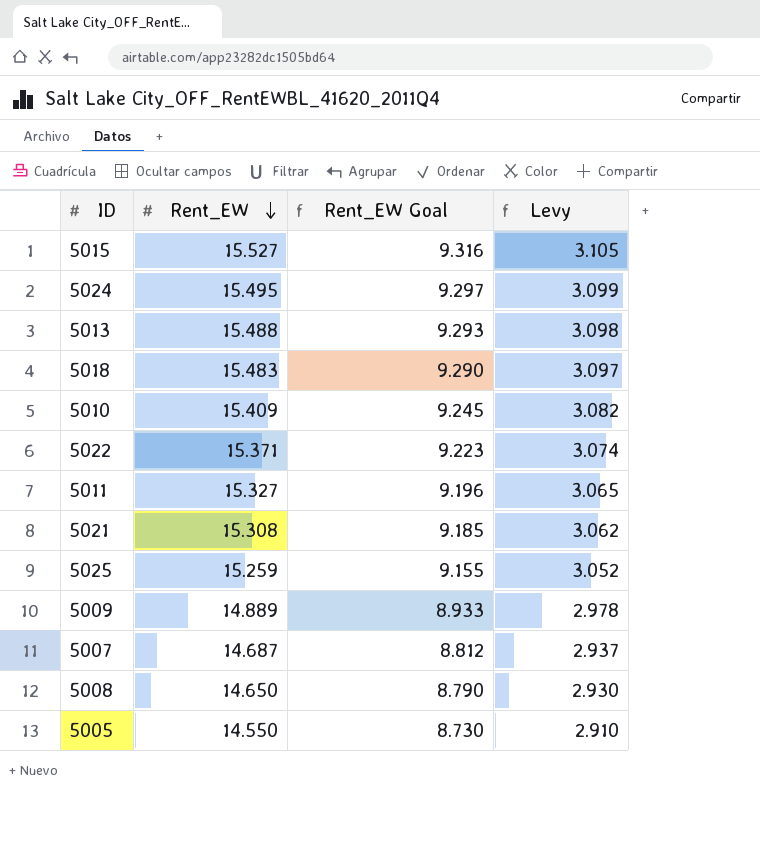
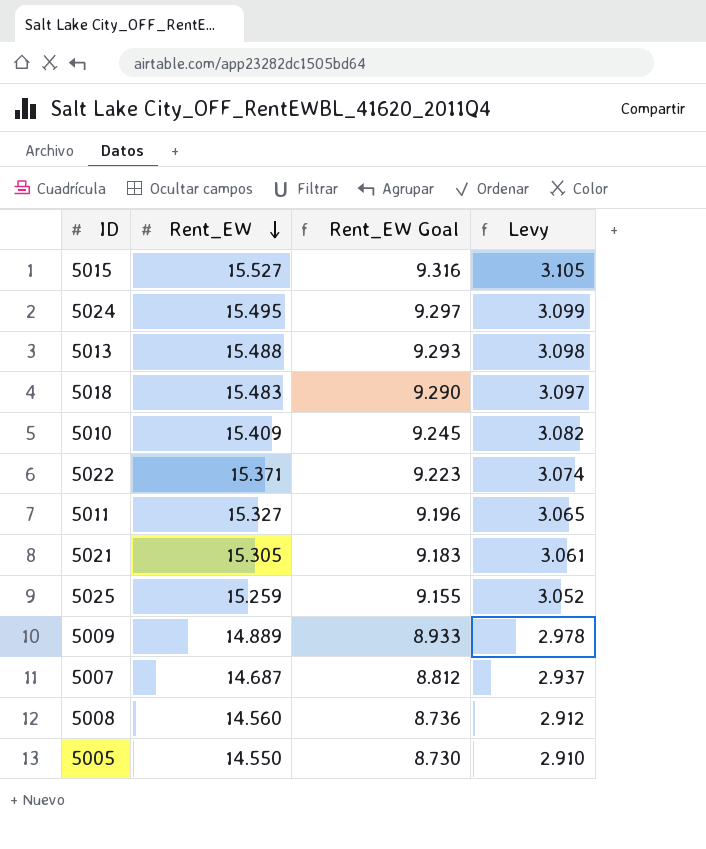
5021 | Rent_EW: 15.308 -> 15.305
5021 | Rent_EW Goal: 9.185 -> 9.183
5021 | Levy: 3.062 -> 3.061
5008 | Rent_EW: 14.650 -> 14.560
5008 | Rent_EW Goal: 8.790 -> 8.736
5008 | Levy: 2.930 -> 2.912

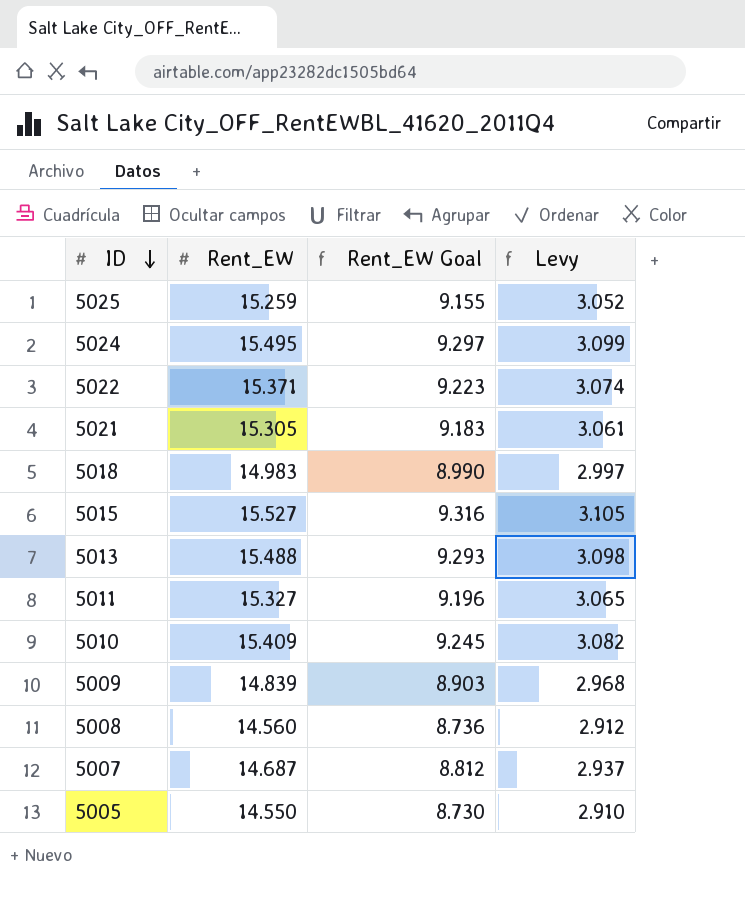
row order: Rent_EW descending -> ID descending
5018 | Rent_EW: 15.483 -> 14.983
5018 | Rent_EW Goal: 9.290 -> 8.990
5018 | Levy: 3.097 -> 2.997
5009 | Rent_EW: 14.889 -> 14.839
5009 | Rent_EW Goal: 8.933 -> 8.903
5009 | Levy: 2.978 -> 2.968

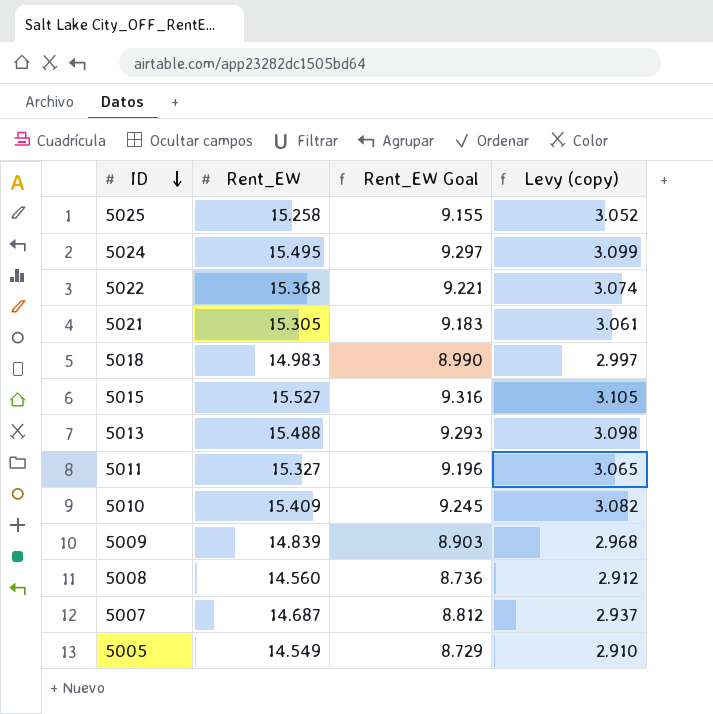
column name: Levy -> Levy (copy)
5025 | Rent_EW: 15.259 -> 15.258
5022 | Rent_EW: 15.371 -> 15.368
5022 | Rent_EW Goal: 9.223 -> 9.221
5005 | Rent_EW: 14.550 -> 14.549
5005 | Rent_EW Goal: 8.730 -> 8.729

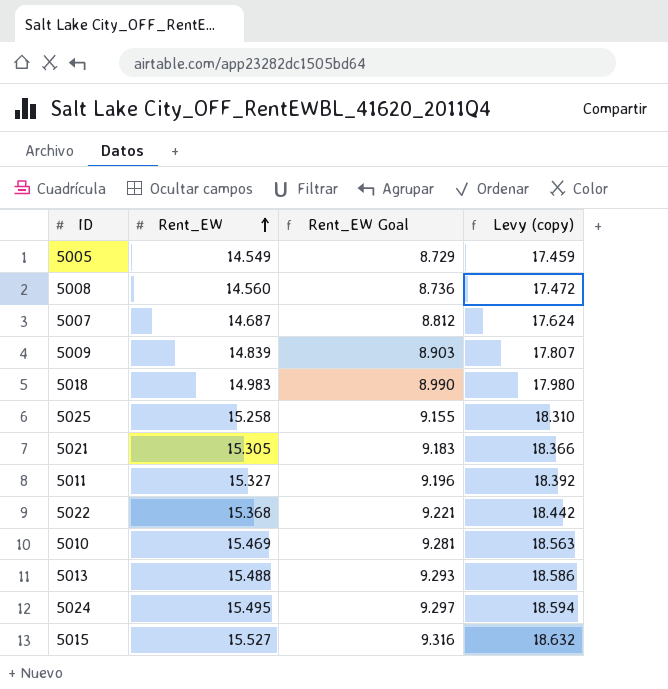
row order: ID descending -> Rent_EW ascending
column Levy (copy) | formula: [Rent_EW] * 0.2 -> [Rent_EW] * 1.2
5010 | Rent_EW: 15.409 -> 15.469
5010 | Rent_EW Goal: 9.245 -> 9.281

